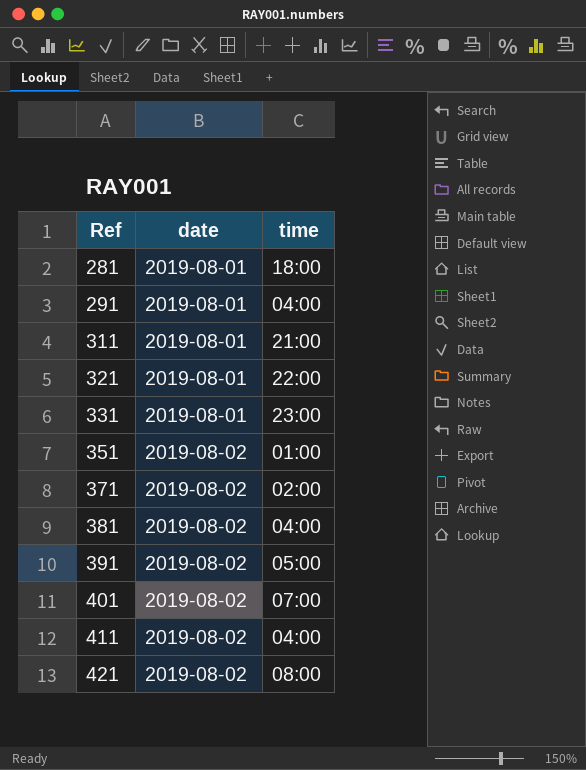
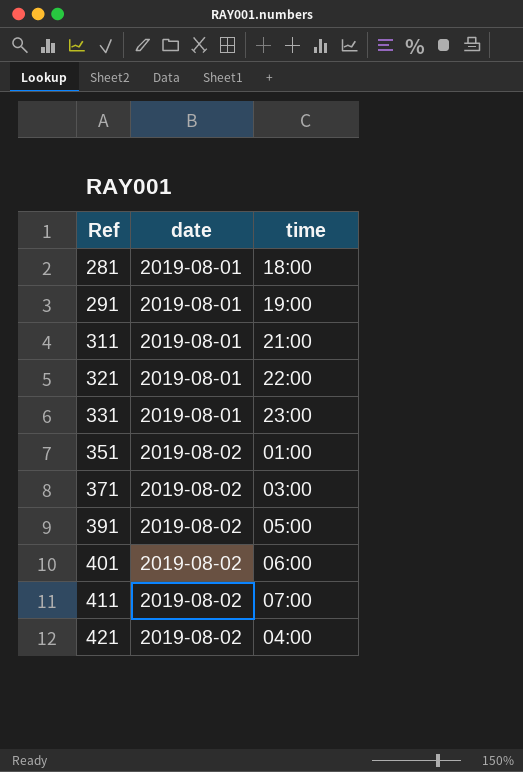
row 381: 2019-08-02 | 04:00 -> none
291 | time: 04:00 -> 19:00
371 | time: 02:00 -> 03:00
401 | time: 07:00 -> 06:00
411 | time: 04:00 -> 07:00
421 | time: 08:00 -> 04:00

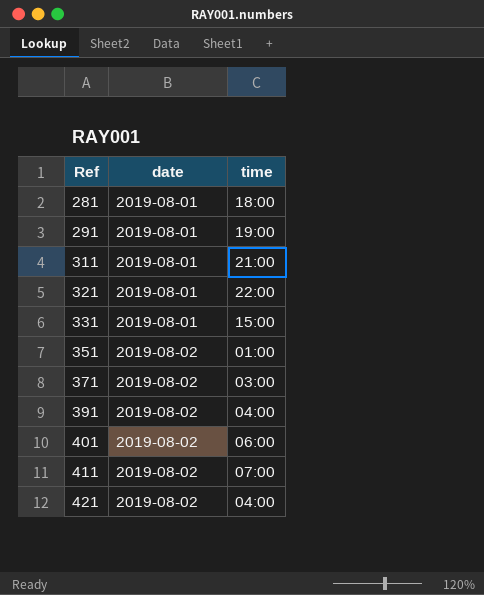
331 | time: 23:00 -> 15:00
391 | time: 05:00 -> 04:00

